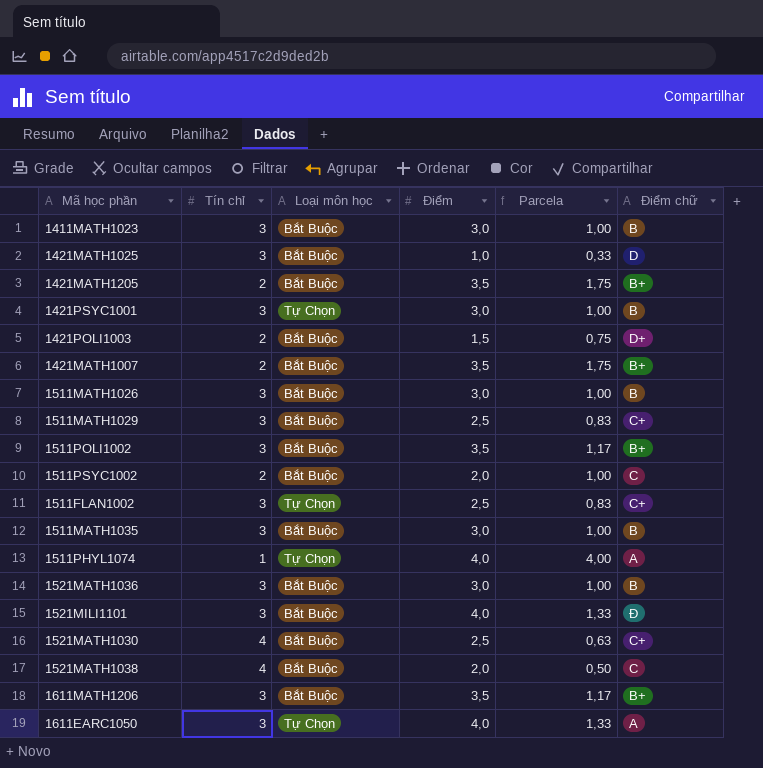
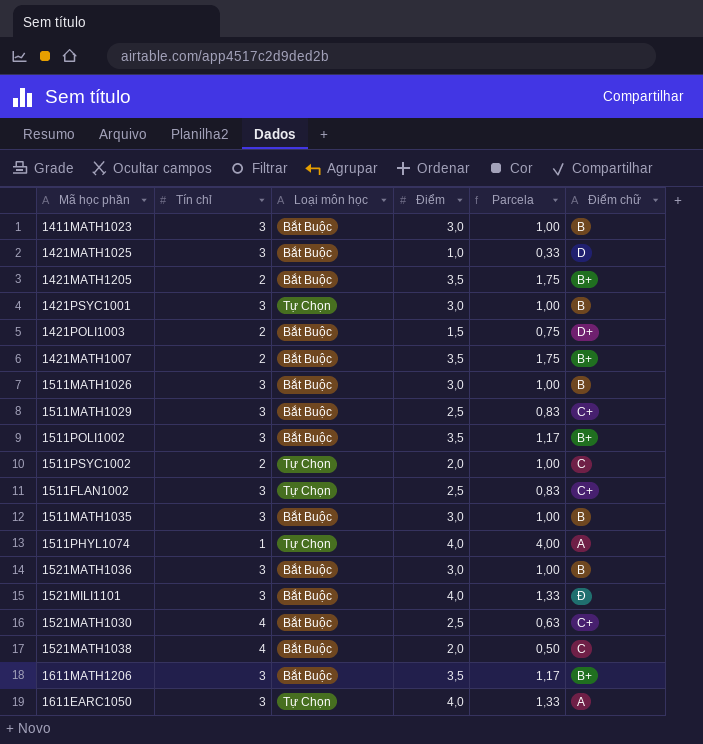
1511PSYC1002 | Loại môn học: Bắt Buộc -> Tự Chọn

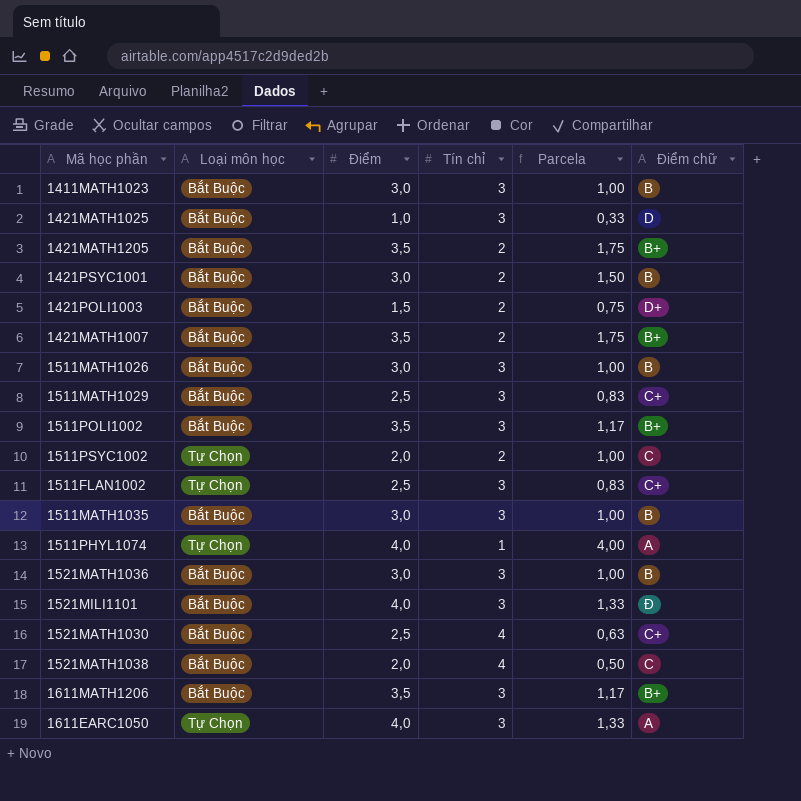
column Tín chỉ | position: 2 -> 4
1421PSYC1001 | Loại môn học: Tự Chọn -> Bắt Buộc
1421PSYC1001 | Tín chỉ: 3 -> 2
1421PSYC1001 | Parcela: 1,00 -> 1,50

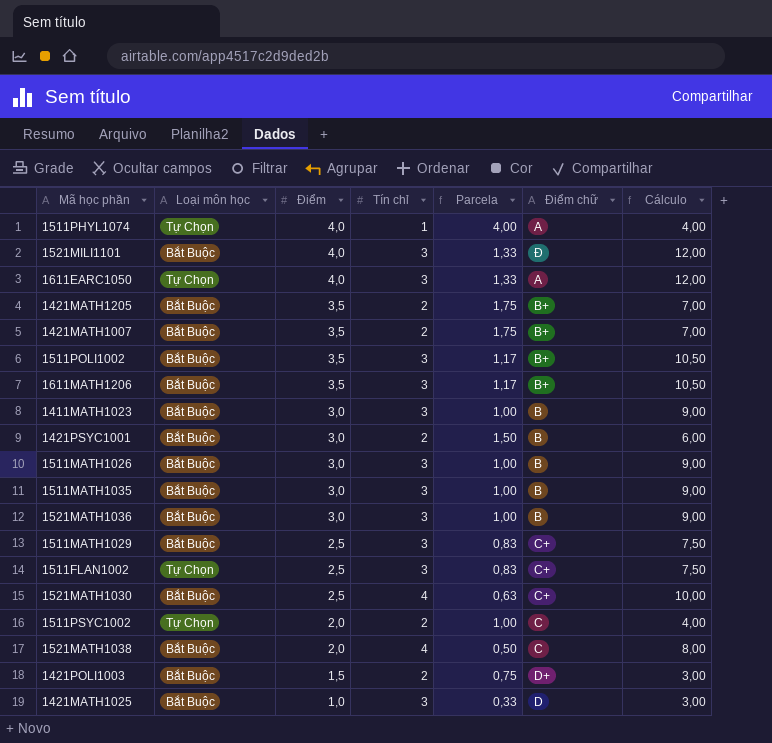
row order: none -> Điểm descending
column Cálculo | formula: none -> [Điểm] * [Tín chỉ]

